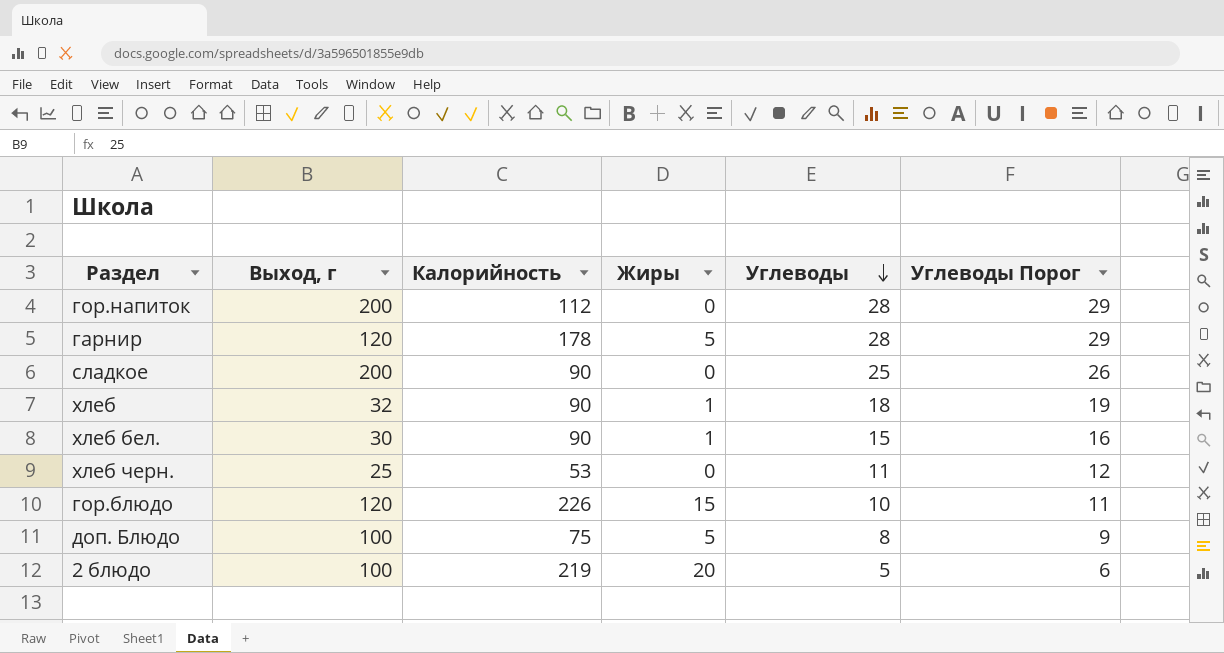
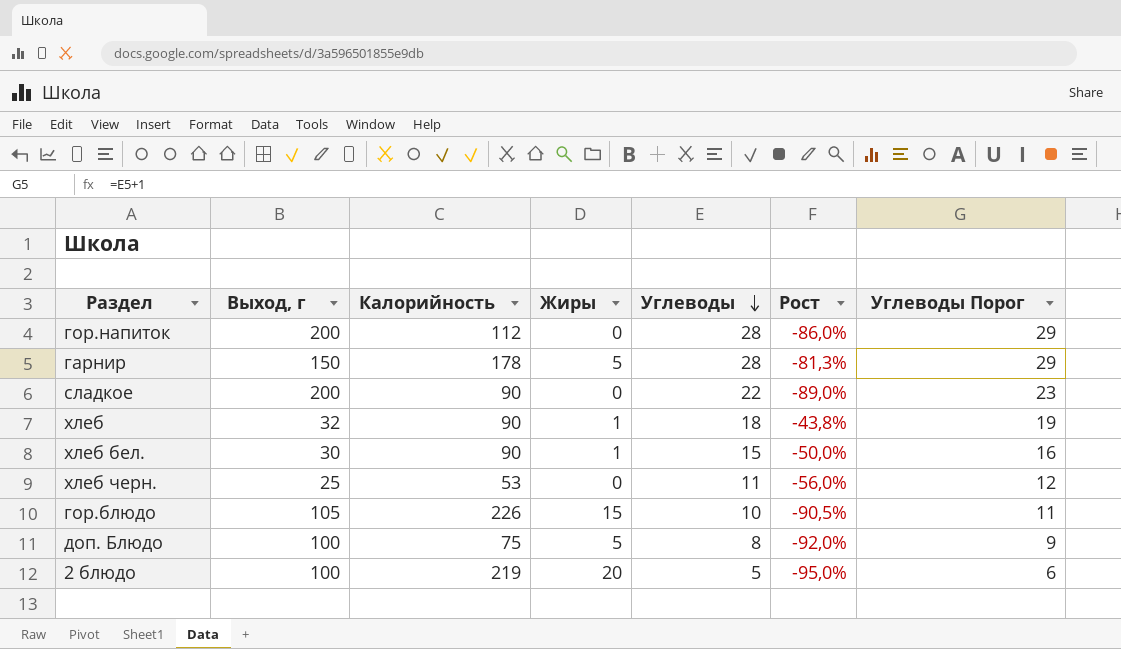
column Рост | formula: none -> ([Углеводы] - [Выход, г]) / [Выход, г]
гарнир | Выход, г: 120 -> 150
сладкое | Углеводы: 25 -> 22
сладкое | Углеводы Порог: 26 -> 23
гор.блюдо | Выход, г: 120 -> 105

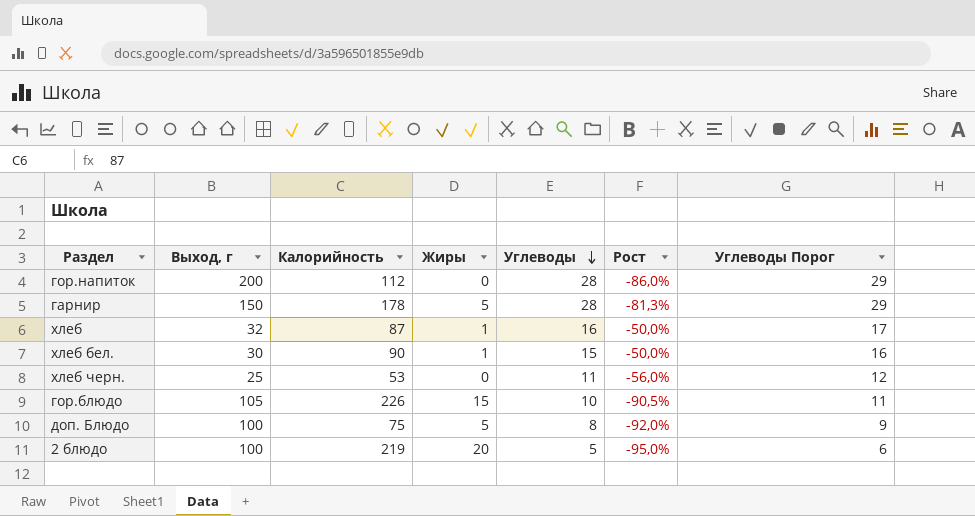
row сладкое: 200 | 90 | 0 | 22 | -89,0% | 23 -> none
хлеб | Калорийность: 90 -> 87
хлеб | Углеводы: 18 -> 16
хлеб | Рост: -43,8% -> -50,0%
хлеб | Углеводы Порог: 19 -> 17

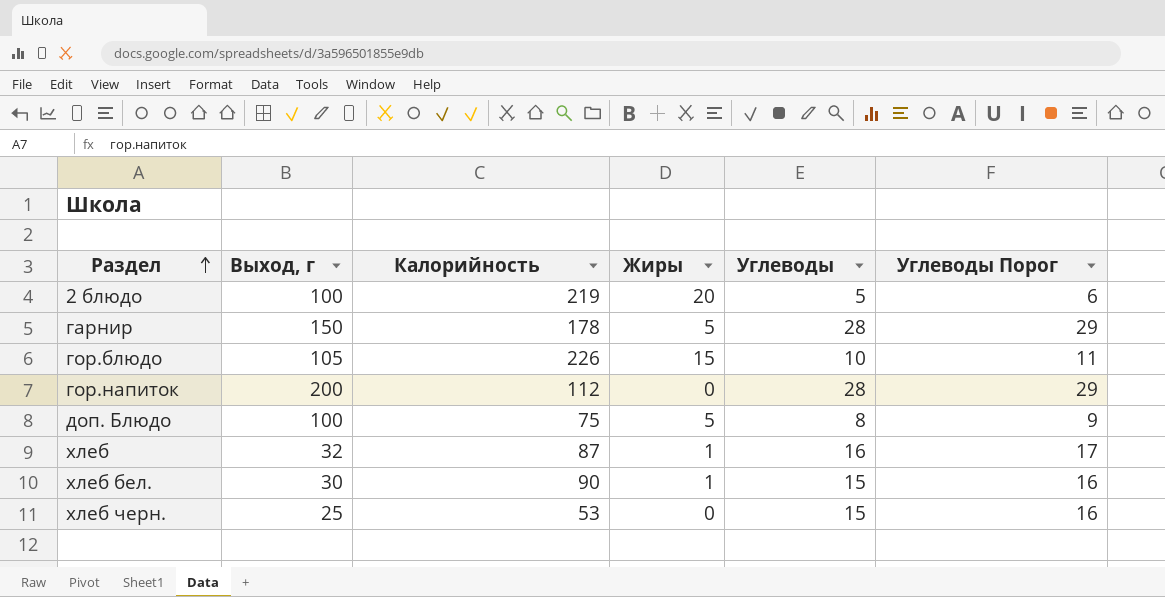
row order: Углеводы descending -> Раздел ascending
column Рост | formula: ([Углеводы] - [Выход, г]) / [Выход, г] -> none
хлеб черн. | Углеводы: 11 -> 15
хлеб черн. | Углеводы Порог: 12 -> 16

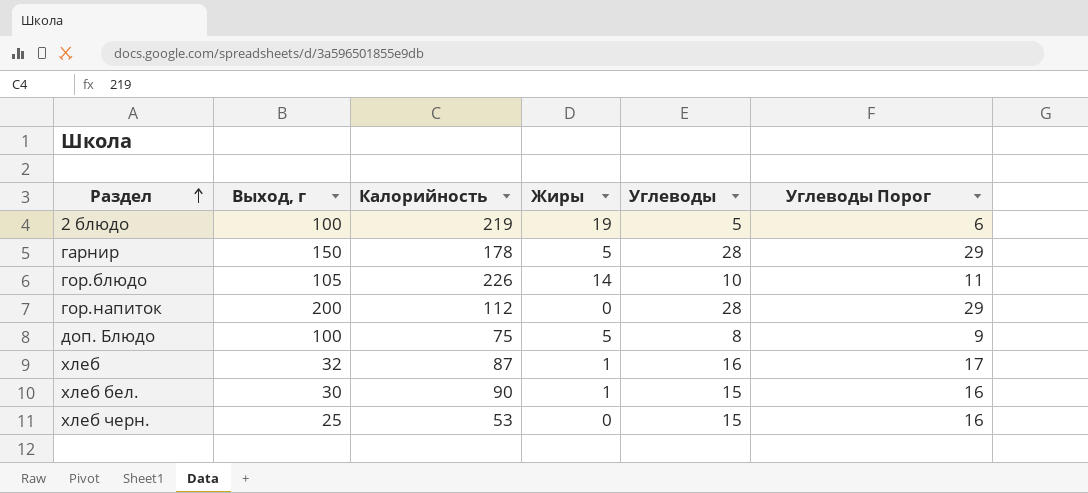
2 блюдо | Жиры: 20 -> 19
гор.блюдо | Жиры: 15 -> 14

